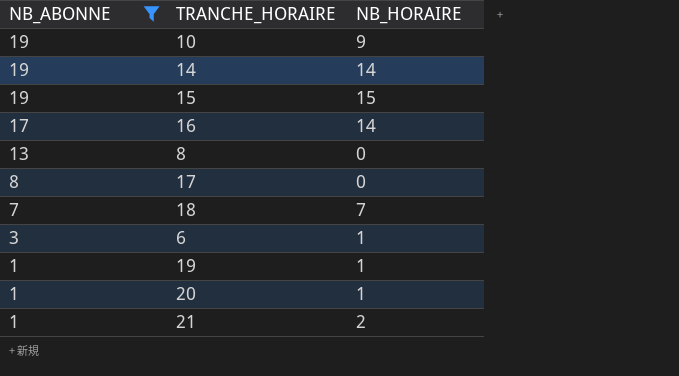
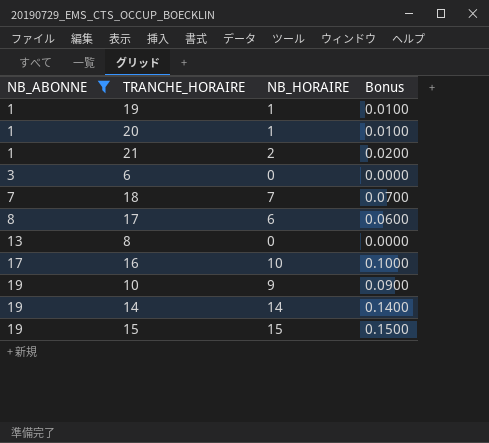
row order: NB_ABONNE descending -> NB_ABONNE ascending
column Bonus | formula: none -> [NB_HORAIRE] * 0.01
6 | NB_HORAIRE: 1 -> 0
17 | NB_HORAIRE: 0 -> 6
16 | NB_HORAIRE: 14 -> 10

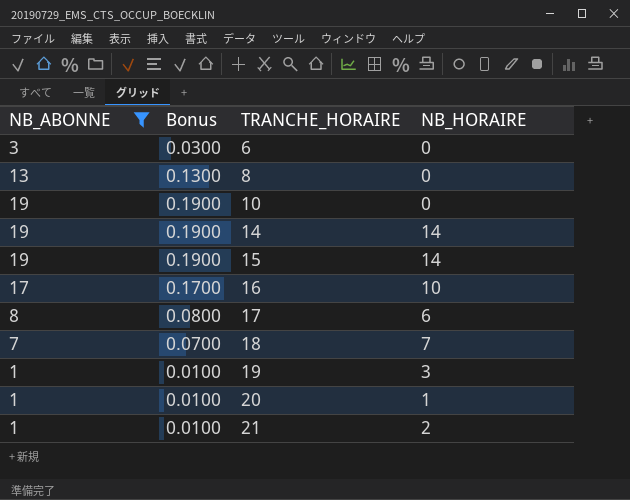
row order: NB_ABONNE ascending -> TRANCHE_HORAIRE ascending
column Bonus | formula: [NB_HORAIRE] * 0.01 -> [NB_ABONNE] * 0.01
column Bonus | position: 4 -> 2
10 | NB_HORAIRE: 9 -> 0
15 | NB_HORAIRE: 15 -> 14
19 | NB_HORAIRE: 1 -> 3

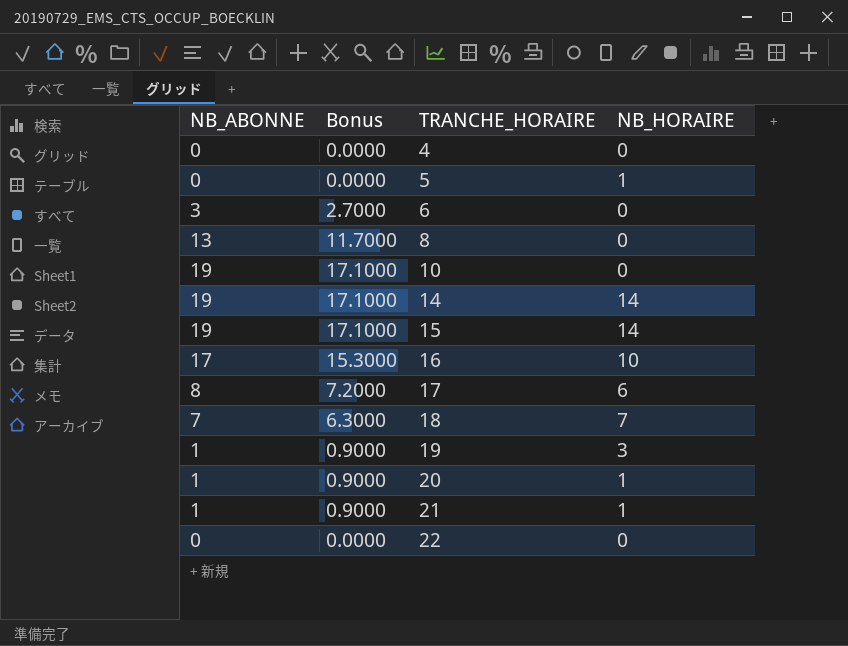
filter: NB_ABONNE != 0 -> none
column Bonus | formula: [NB_ABONNE] * 0.01 -> [NB_ABONNE] * 0.9
21 | NB_HORAIRE: 2 -> 1

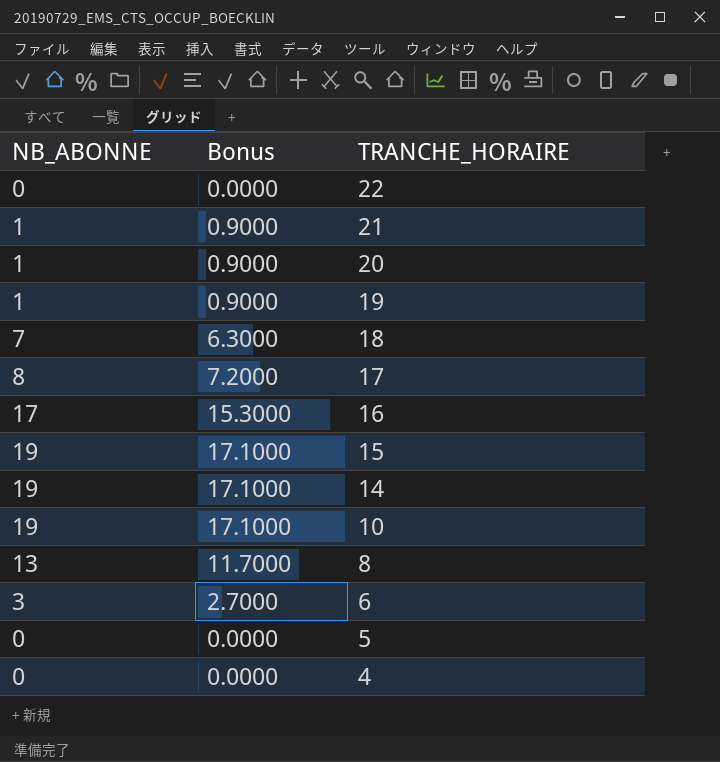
row order: TRANCHE_HORAIRE ascending -> TRANCHE_HORAIRE descending
column NB_HORAIRE | position: 4 -> none

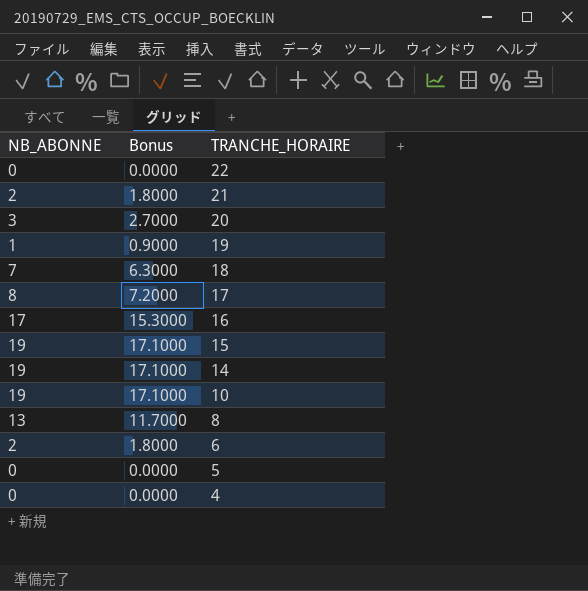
21 | NB_ABONNE: 1 -> 2
21 | Bonus: 0.9000 -> 1.8000
20 | NB_ABONNE: 1 -> 3
20 | Bonus: 0.9000 -> 2.7000
6 | NB_ABONNE: 3 -> 2
6 | Bonus: 2.7000 -> 1.8000

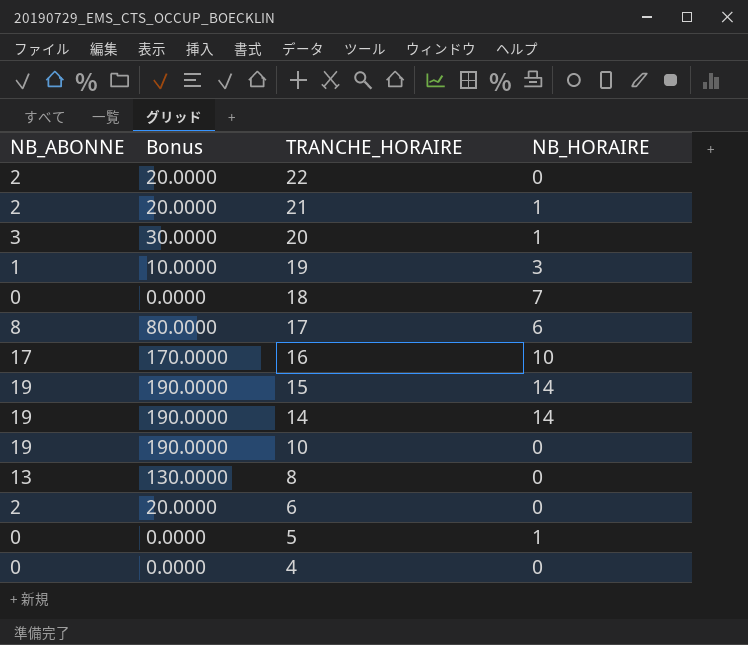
column Bonus | formula: [NB_ABONNE] * 0.9 -> [NB_ABONNE] * 10
column NB_HORAIRE | position: none -> 4
22 | NB_ABONNE: 0 -> 2
18 | NB_ABONNE: 7 -> 0

